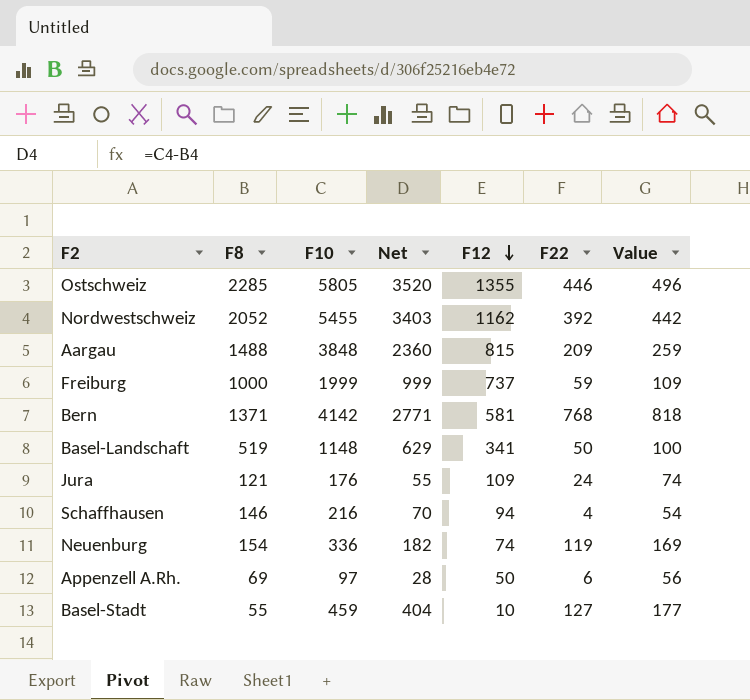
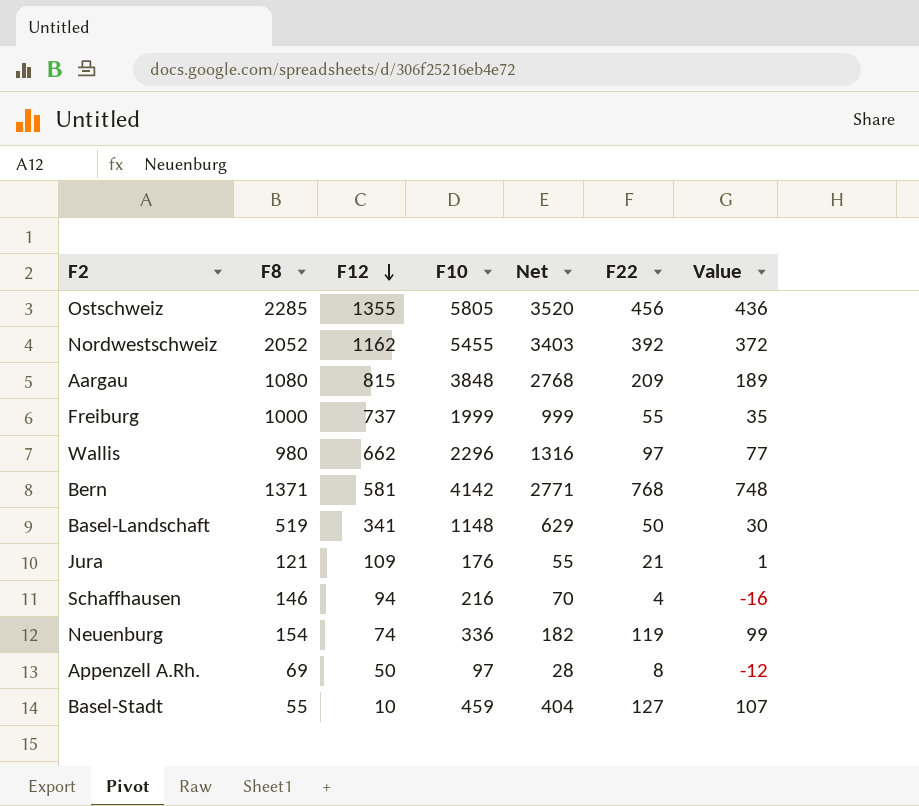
column F12 | position: 5 -> 3
column Value | formula: [F22] + 50 -> [F22] - 20
Ostschweiz | F22: 446 -> 456
Aargau | F8: 1488 -> 1080
Aargau | Net: 2360 -> 2768
Freiburg | F22: 59 -> 55
row Wallis: none -> 980 | 662 | 2296 | 1316 | 97 | 77
Jura | F22: 24 -> 21
Appenzell A.Rh. | F22: 6 -> 8

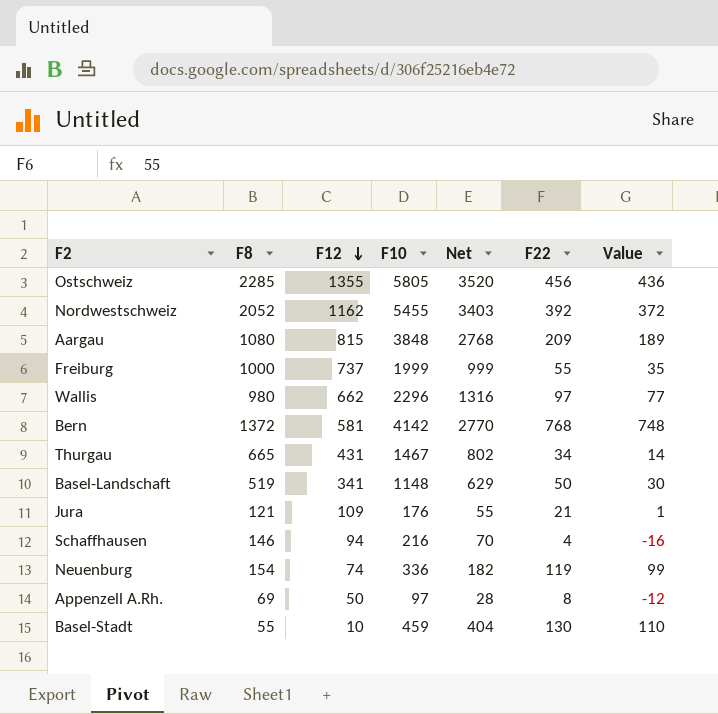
Bern | F8: 1371 -> 1372
Bern | Net: 2771 -> 2770
row Thurgau: none -> 665 | 431 | 1467 | 802 | 34 | 14
Basel-Stadt | F22: 127 -> 130
Basel-Stadt | Value: 107 -> 110

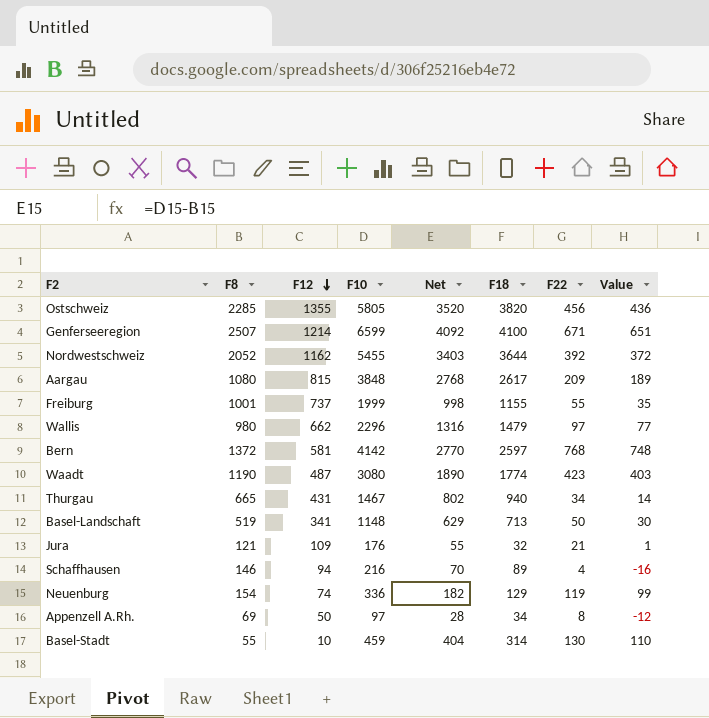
column F18 | position: none -> 6
row Genferseeregion: none -> 2507 | 1214 | 6599 | 4092 | 4100 | 671 | 651
Freiburg | F8: 1000 -> 1001
Freiburg | Net: 999 -> 998
row Waadt: none -> 1190 | 487 | 3080 | 1890 | 1774 | 423 | 403

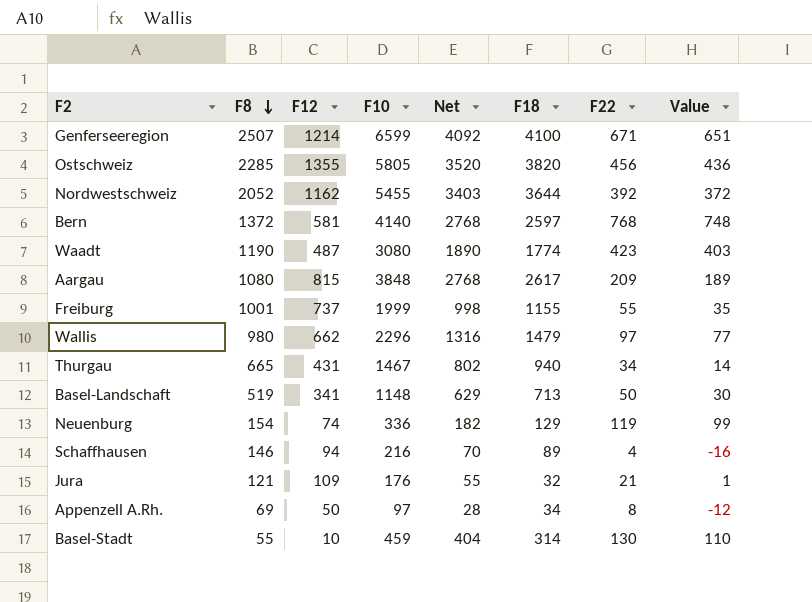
row order: F12 descending -> F8 descending
Bern | F10: 4142 -> 4140
Bern | Net: 2770 -> 2768

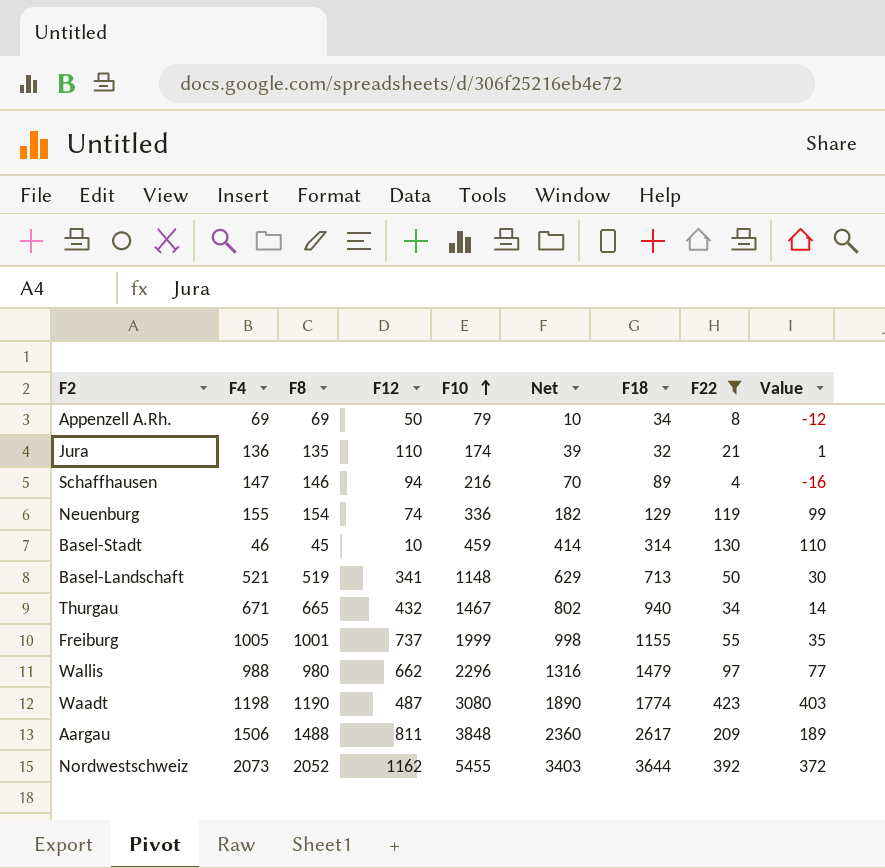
filter: none -> F22 <= 423
row order: F8 descending -> F10 ascending
column F4 | position: none -> 2
Appenzell A.Rh. | F10: 97 -> 79
Appenzell A.Rh. | Net: 28 -> 10
Jura | F8: 121 -> 135
Jura | F12: 109 -> 110
Jura | F10: 176 -> 174
Jura | Net: 55 -> 39
Basel-Stadt | F8: 55 -> 45
Basel-Stadt | Net: 404 -> 414
Thurgau | F12: 431 -> 432
Aargau | F8: 1080 -> 1488
Aargau | F12: 815 -> 811
Aargau | Net: 2768 -> 2360

